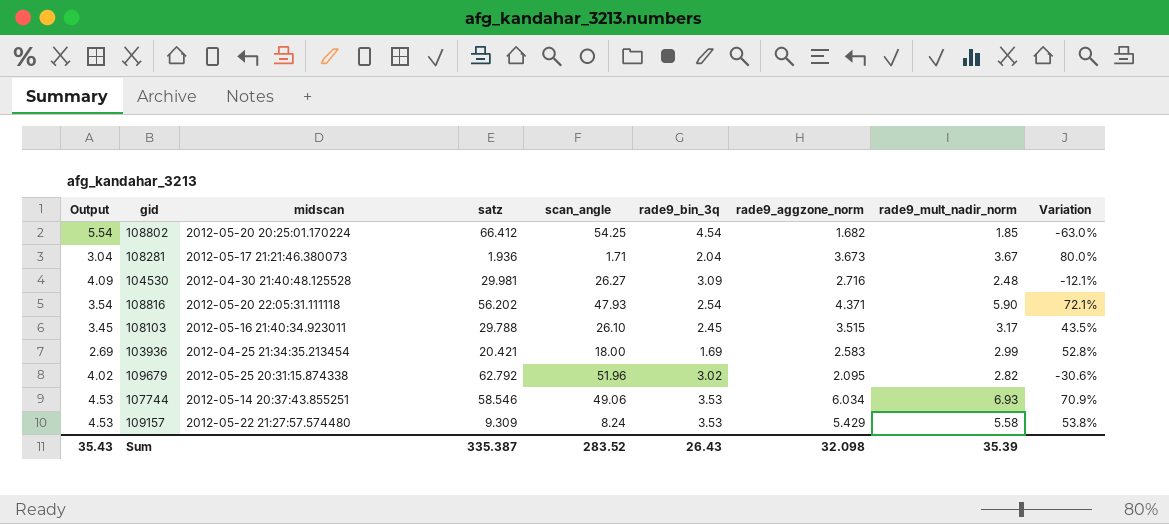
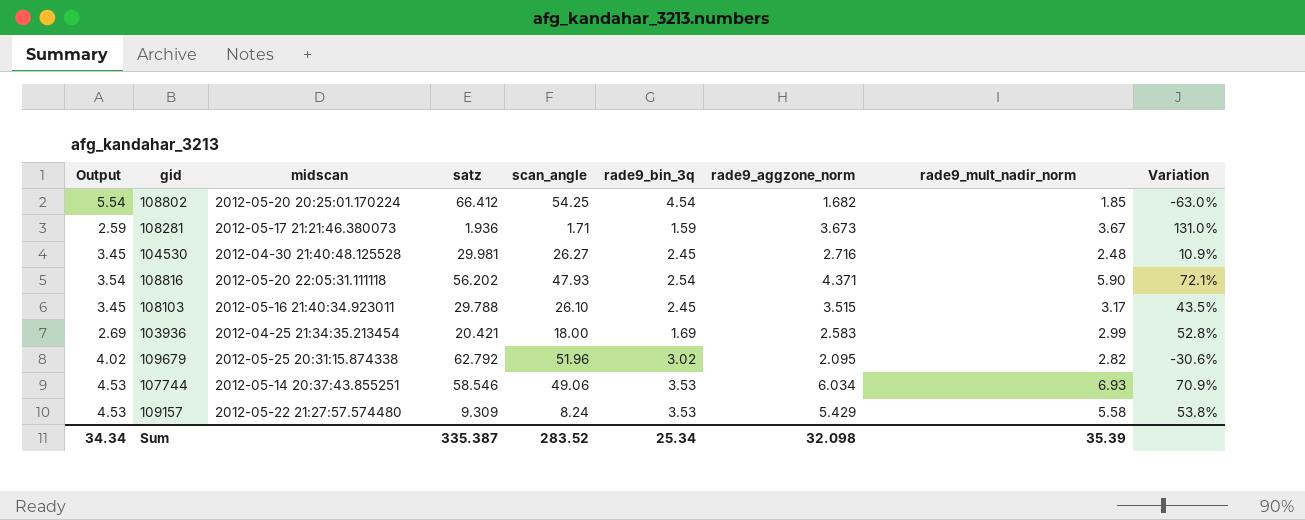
108281 | Output: 3.04 -> 2.59
108281 | rade9_bin_3q: 2.04 -> 1.59
108281 | Variation: 80.0% -> 131.0%
104530 | Output: 4.09 -> 3.45
104530 | rade9_bin_3q: 3.09 -> 2.45
104530 | Variation: -12.1% -> 10.9%
Sum | Output: 35.43 -> 34.34
Sum | rade9_bin_3q: 26.43 -> 25.34

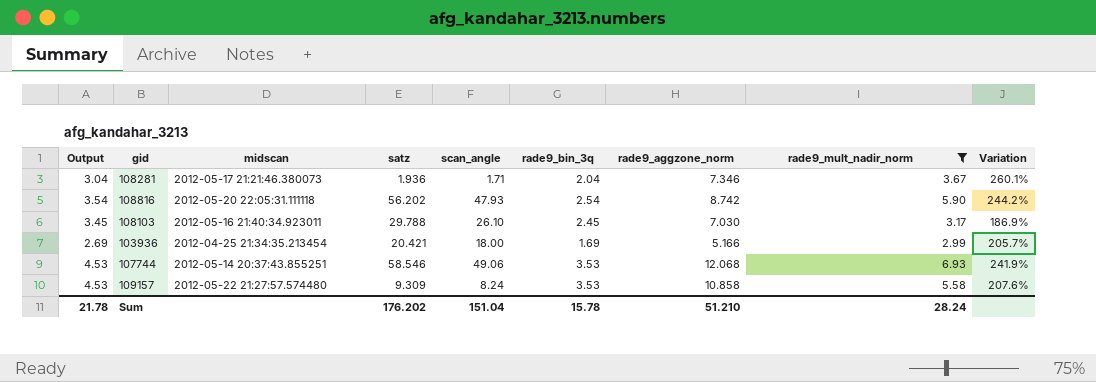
filter: none -> rade9_mult_nadir_norm >= 2.99
108281 | Output: 2.59 -> 3.04
108281 | rade9_bin_3q: 1.59 -> 2.04
108281 | rade9_aggzone_norm: 3.673 -> 7.346
108281 | Variation: 131.0% -> 260.1%
108816 | rade9_aggzone_norm: 4.371 -> 8.742
108816 | Variation: 72.1% -> 244.2%
108103 | rade9_aggzone_norm: 3.515 -> 7.030
108103 | Variation: 43.5% -> 186.9%
103936 | rade9_aggzone_norm: 2.583 -> 5.166
103936 | Variation: 52.8% -> 205.7%
107744 | rade9_aggzone_norm: 6.034 -> 12.068
107744 | Variation: 70.9% -> 241.9%
109157 | rade9_aggzone_norm: 5.429 -> 10.858
109157 | Variation: 53.8% -> 207.6%
Sum | Output: 34.34 -> 21.78
Sum | satz: 335.387 -> 176.202
Sum | scan_angle: 283.52 -> 151.04
Sum | rade9_bin_3q: 25.34 -> 15.78
Sum | rade9_aggzone_norm: 32.098 -> 51.210
Sum | rade9_mult_nadir_norm: 35.39 -> 28.24

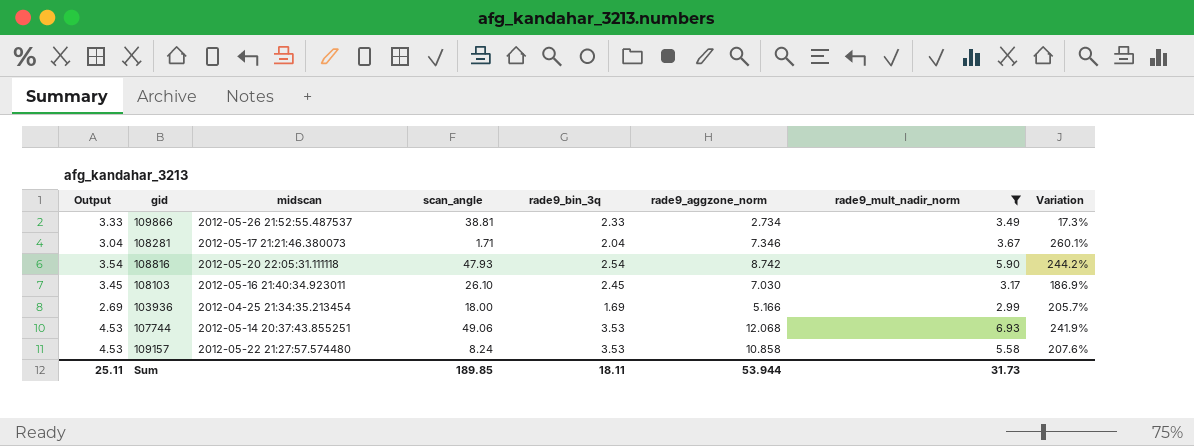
column satz | position: 4 -> none
row 109866: none -> 3.33 | 2012-05-26 21:52:55.487537 | 38.81 | 2.33 | 2.734 | 3.49 | 17.3%
Sum | Output: 21.78 -> 25.11
Sum | scan_angle: 151.04 -> 189.85
Sum | rade9_bin_3q: 15.78 -> 18.11
Sum | rade9_aggzone_norm: 51.210 -> 53.944
Sum | rade9_mult_nadir_norm: 28.24 -> 31.73

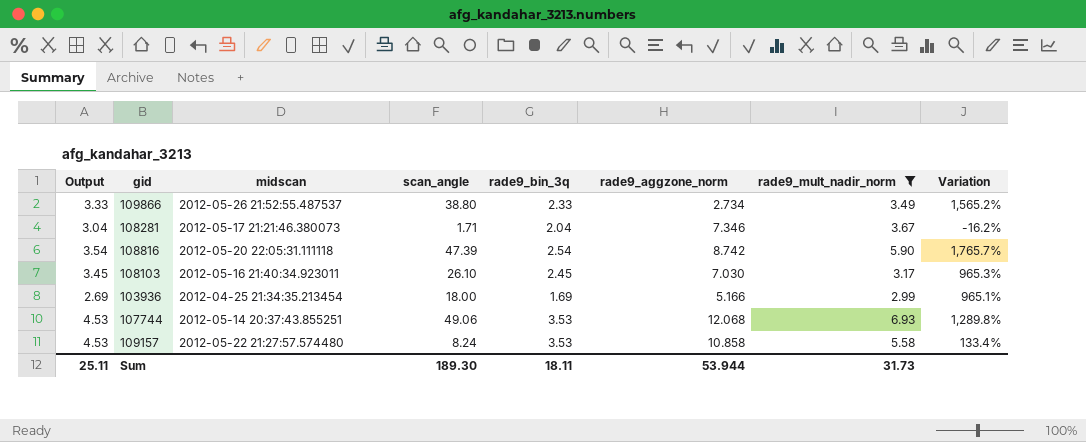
column Variation | formula: ([rade9_aggzone_norm] - [rade9_bin_3q]) / [rade9_bin_3q] -> ([scan_angle] - [rade9_bin_3q]) / [rade9_bin_3q]
109866 | scan_angle: 38.81 -> 38.80
108816 | scan_angle: 47.93 -> 47.39
Sum | scan_angle: 189.85 -> 189.30

